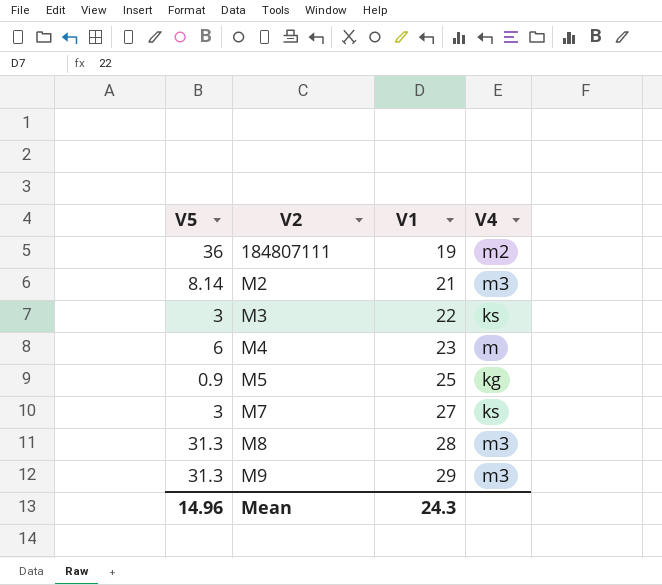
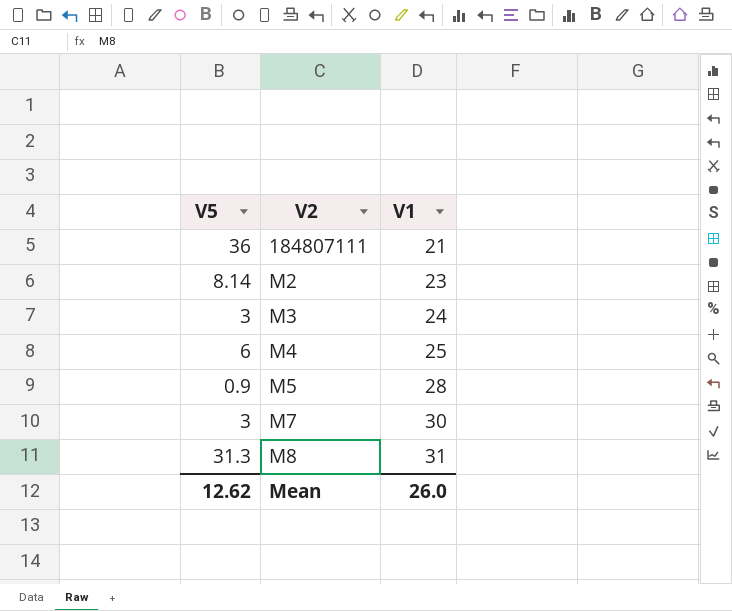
column V4 | position: 4 -> none
row M9: 31.3 | 29 | m3 -> none
184807111 | V1: 19 -> 21
M2 | V1: 21 -> 23
M3 | V1: 22 -> 24
M4 | V1: 23 -> 25
M5 | V1: 25 -> 28
M7 | V1: 27 -> 30
M8 | V1: 28 -> 31
Mean | V5: 14.96 -> 12.62
Mean | V1: 24.3 -> 26.0

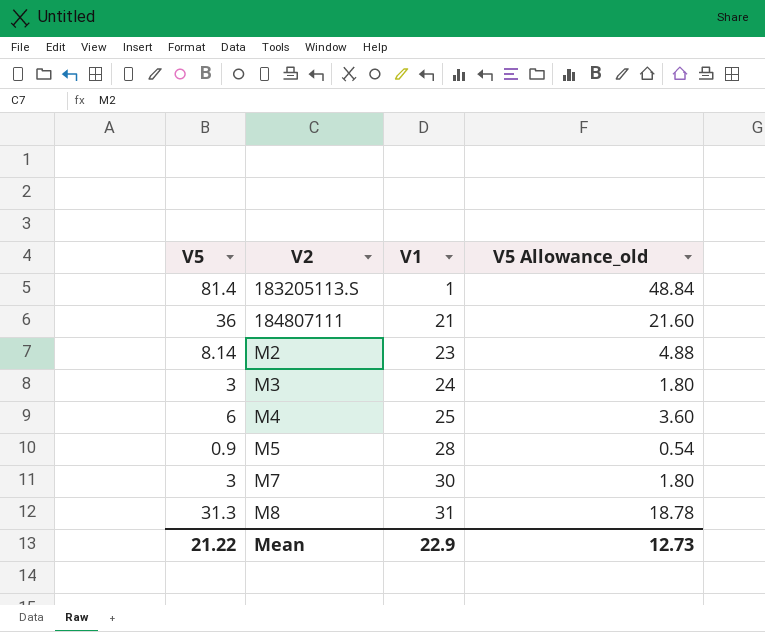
column V5 Allowance_old | formula: none -> [V5] * 0.6
row 183205113.S: none -> 81.4 | 1 | 48.84
Mean | V5: 12.62 -> 21.22
Mean | V1: 26.0 -> 22.9

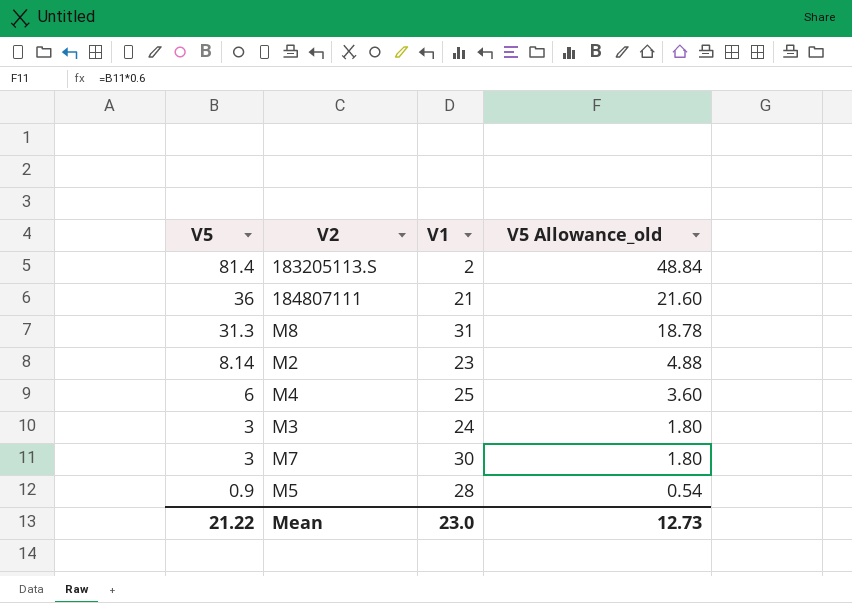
row order: V2 ascending -> V5 descending
183205113.S | V1: 1 -> 2
Mean | V1: 22.9 -> 23.0

